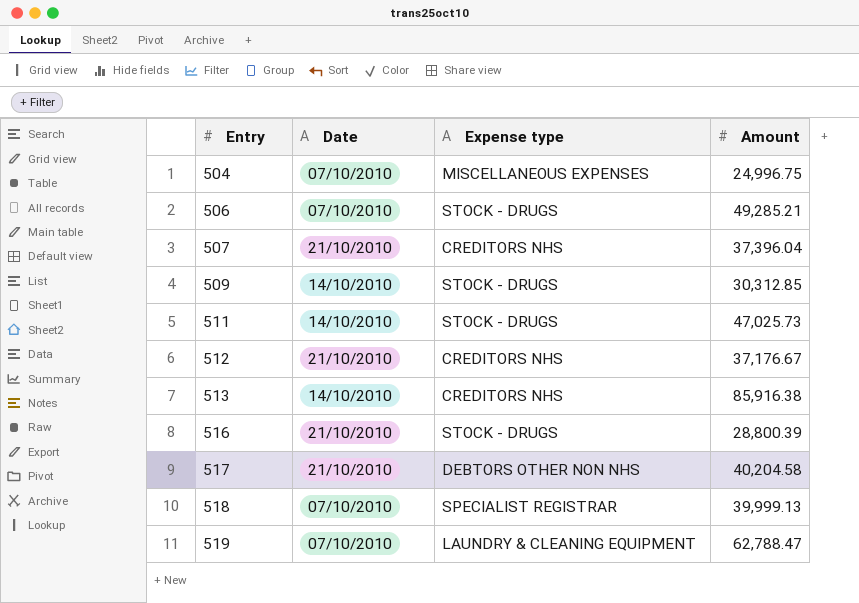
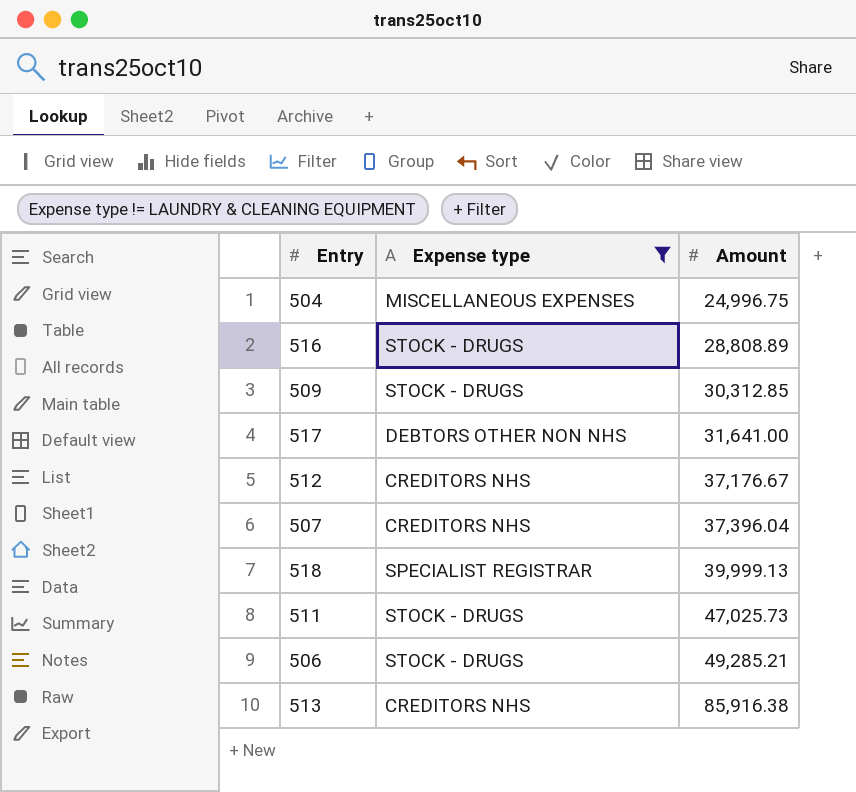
filter: none -> Expense type != LAUNDRY & CLEANING EQUIPMENT
row order: Entry ascending -> Amount ascending
column Date | position: 2 -> none
516 | Amount: 28,800.39 -> 28,808.89
517 | Amount: 40,204.58 -> 31,641.00

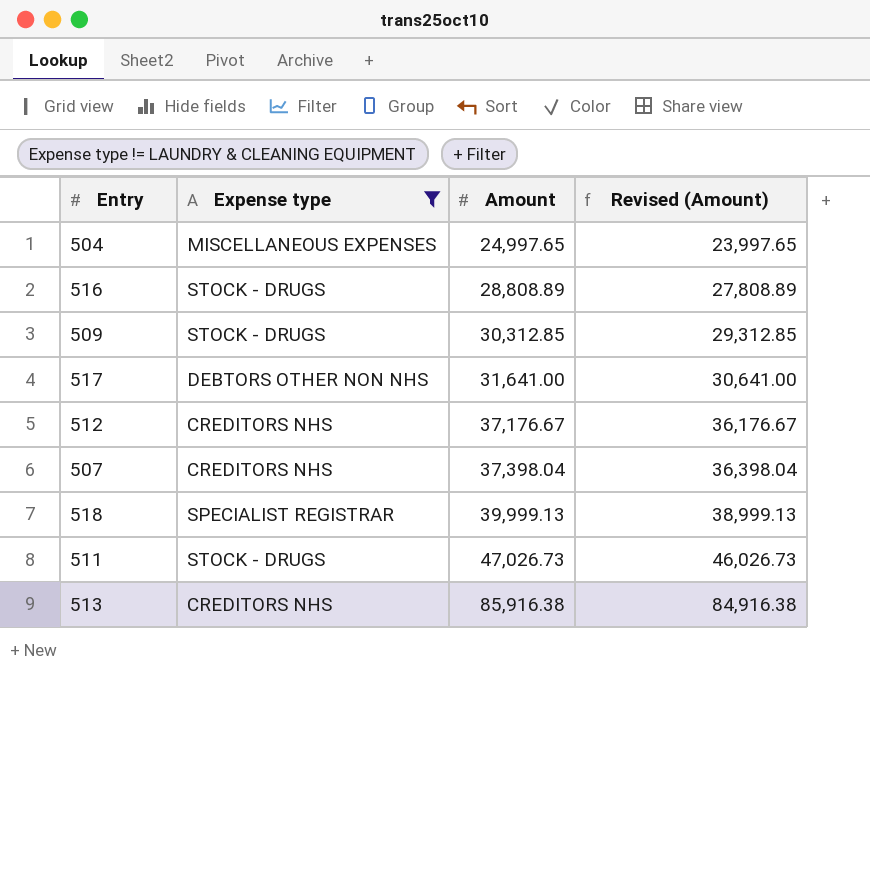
column Revised (Amount) | formula: none -> [Amount] - 1000
row 506: STOCK - DRUGS | 49,285.21 -> none
504 | Amount: 24,996.75 -> 24,997.65
507 | Amount: 37,396.04 -> 37,398.04
511 | Amount: 47,025.73 -> 47,026.73

